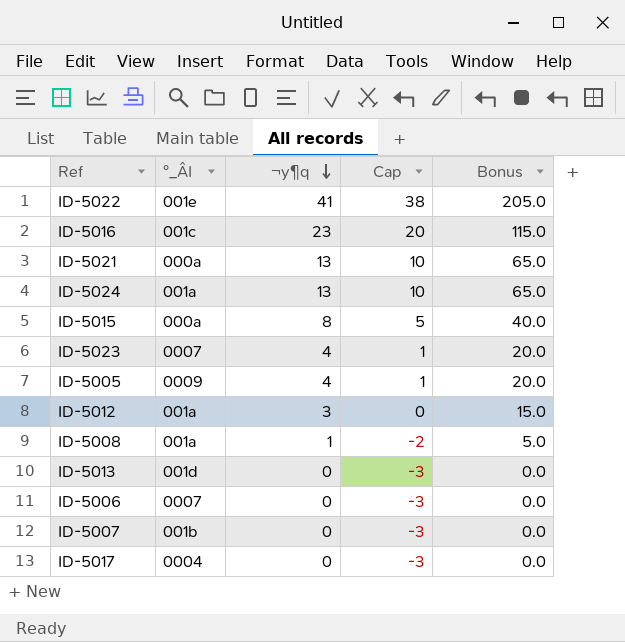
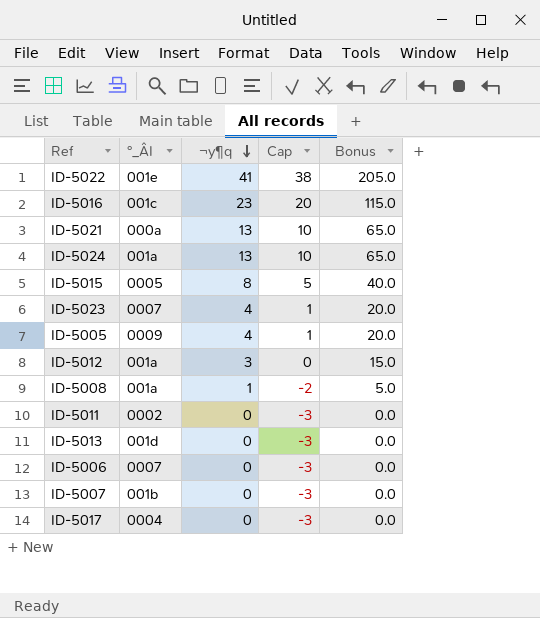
ID-5015 | °_ÂI: 000a -> 0005
row ID-5011: none -> 0002 | 0 | -3 | 0.0

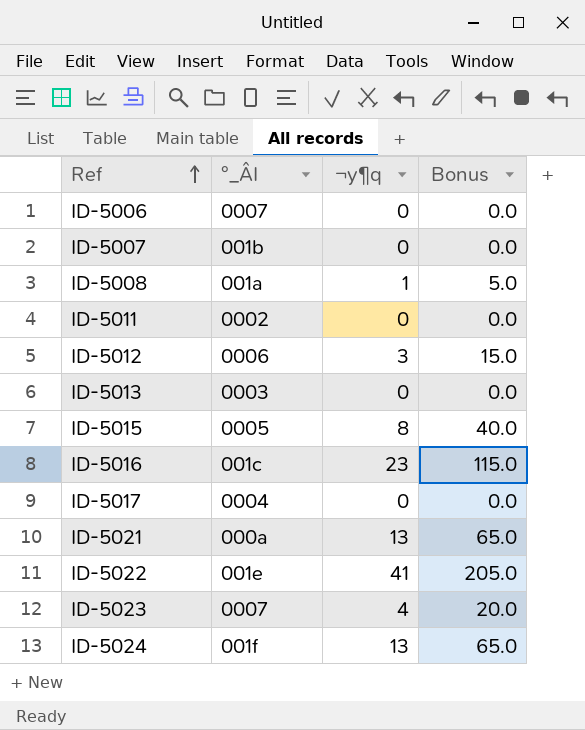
row order: ¬y¶q descending -> Ref ascending
column Cap | formula: [¬y¶q] - 3 -> none
row ID-5005: 0009 | 4 | 1 | 20.0 -> none
ID-5012 | °_ÂI: 001a -> 0006
ID-5013 | °_ÂI: 001d -> 0003
ID-5024 | °_ÂI: 001a -> 001f

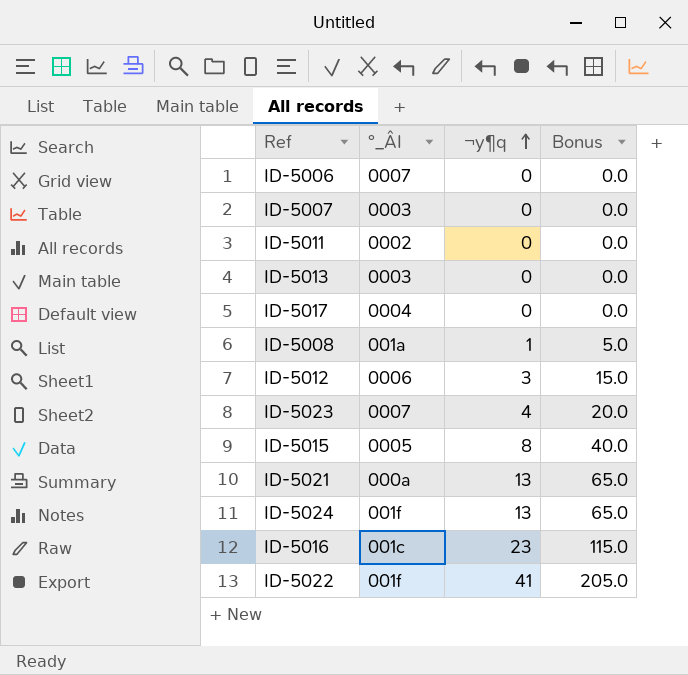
row order: Ref ascending -> ¬y¶q ascending
ID-5007 | °_ÂI: 001b -> 0003
ID-5022 | °_ÂI: 001e -> 001f

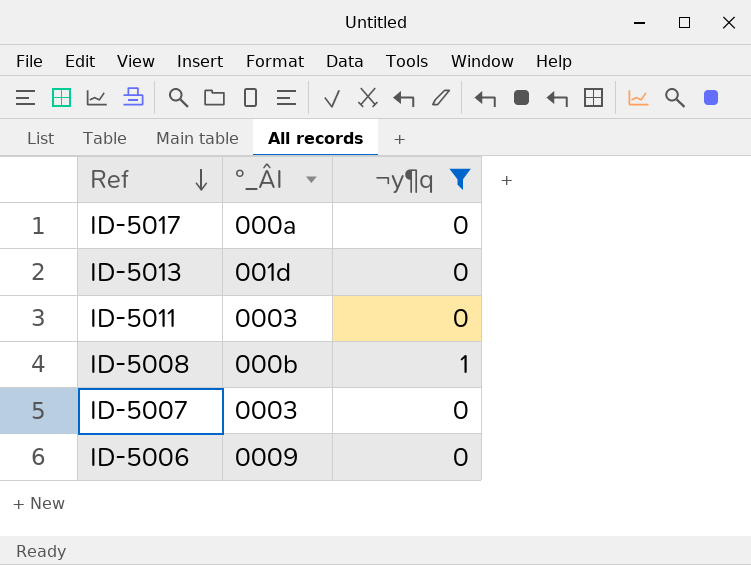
filter: none -> ¬y¶q <= 1
row order: ¬y¶q ascending -> Ref descending
column Bonus | formula: [¬y¶q] * 5 -> none
ID-5017 | °_ÂI: 0004 -> 000a
ID-5013 | °_ÂI: 0003 -> 001d
ID-5011 | °_ÂI: 0002 -> 0003
ID-5008 | °_ÂI: 001a -> 000b
ID-5006 | °_ÂI: 0007 -> 0009

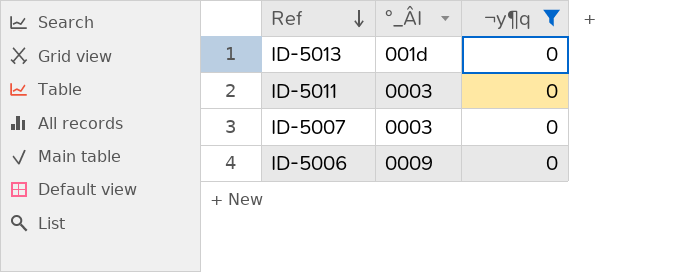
row ID-5017: 000a | 0 -> none
row ID-5008: 000b | 1 -> none

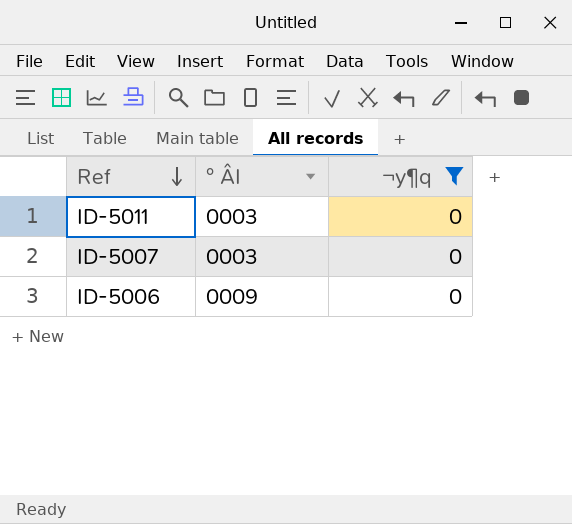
column name: °_ÂI -> ° ÂI
row ID-5013: 001d | 0 -> none

